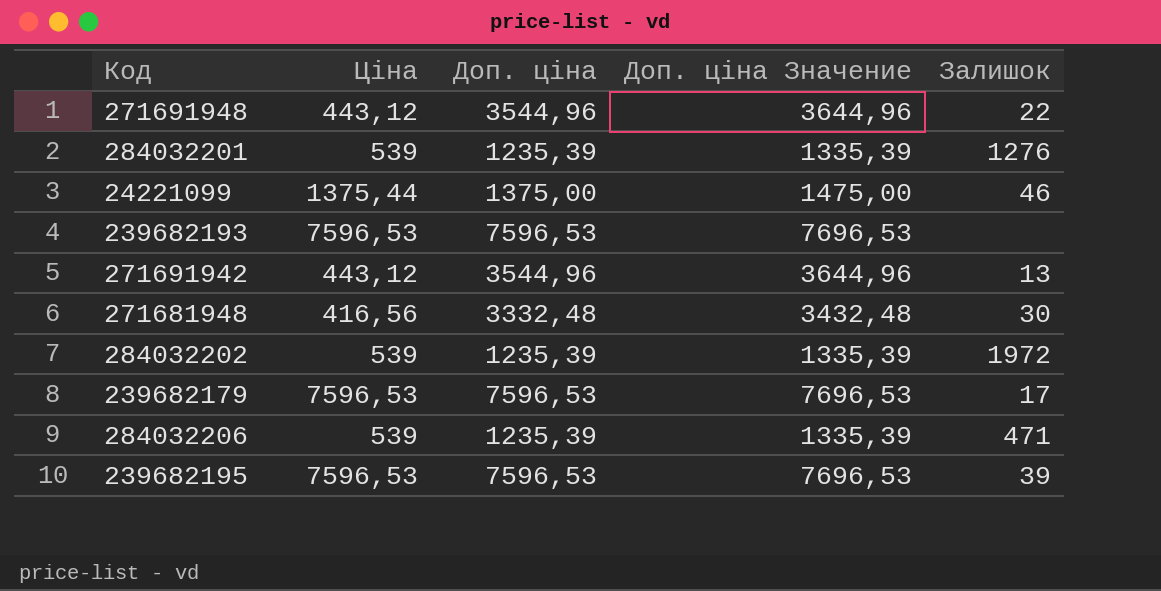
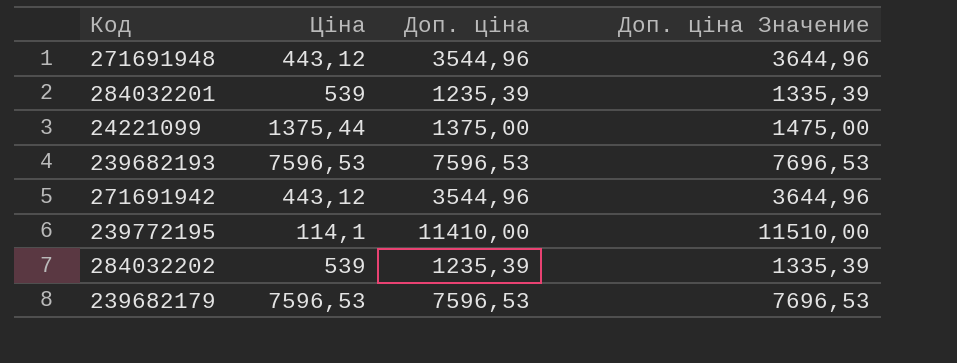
column Залишок | position: 5 -> none
row 271681948: 416,56 | 3332,48 | 3432,48 | 30 -> none
row 284032206: 539 | 1235,39 | 1335,39 | 471 -> none
row 239682195: 7596,53 | 7596,53 | 7696,53 | 39 -> none
row 239772195: none -> 114,1 | 11410,00 | 11510,00

